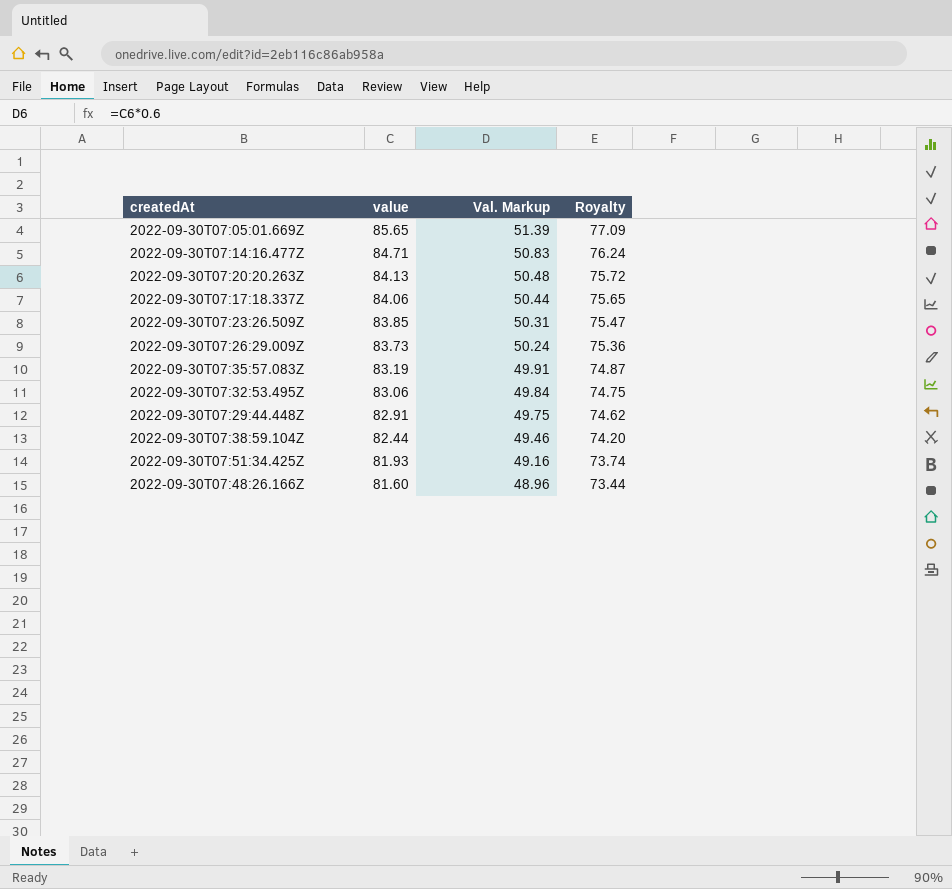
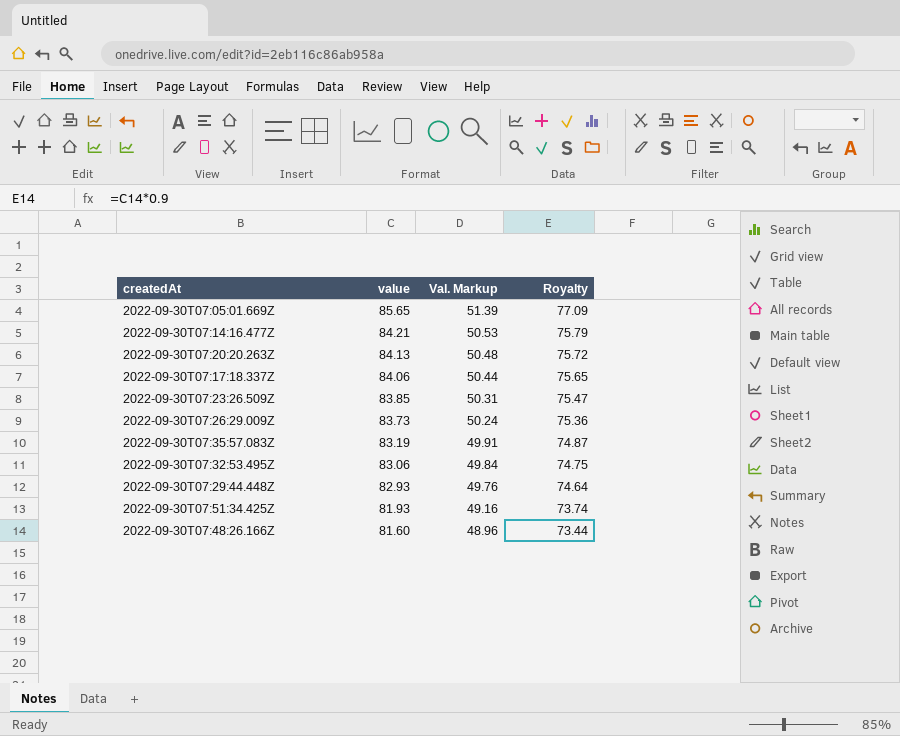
row 2022-09-30T07:38:59.104Z: 82.44 | 49.46 | 74.20 -> none
2022-09-30T07:14:16.477Z | value: 84.71 -> 84.21
2022-09-30T07:14:16.477Z | Val. Markup: 50.83 -> 50.53
2022-09-30T07:14:16.477Z | Royalty: 76.24 -> 75.79
2022-09-30T07:29:44.448Z | value: 82.91 -> 82.93
2022-09-30T07:29:44.448Z | Val. Markup: 49.75 -> 49.76
2022-09-30T07:29:44.448Z | Royalty: 74.62 -> 74.64

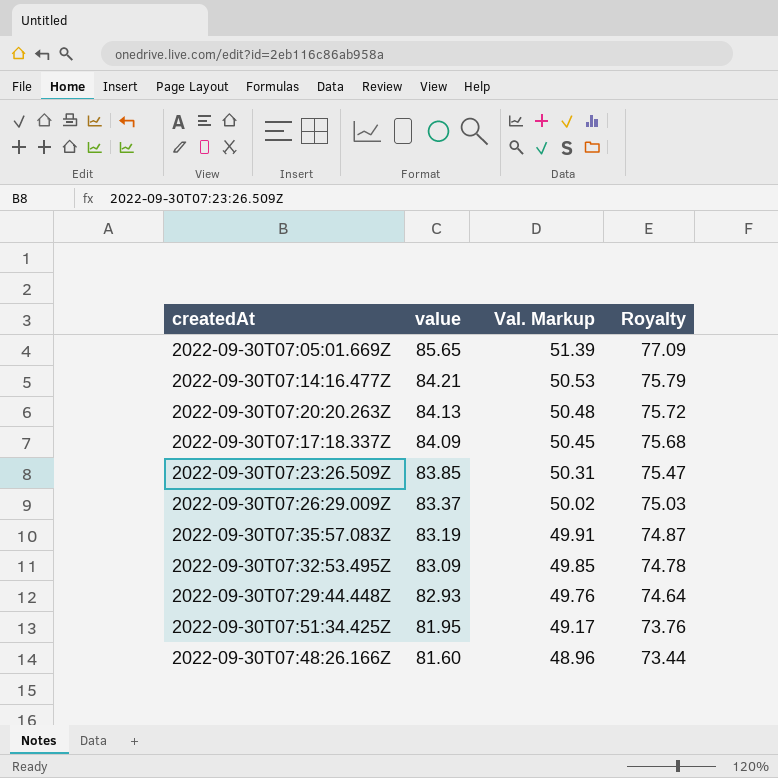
2022-09-30T07:17:18.337Z | value: 84.06 -> 84.09
2022-09-30T07:17:18.337Z | Val. Markup: 50.44 -> 50.45
2022-09-30T07:17:18.337Z | Royalty: 75.65 -> 75.68
2022-09-30T07:26:29.009Z | value: 83.73 -> 83.37
2022-09-30T07:26:29.009Z | Val. Markup: 50.24 -> 50.02
2022-09-30T07:26:29.009Z | Royalty: 75.36 -> 75.03
2022-09-30T07:32:53.495Z | value: 83.06 -> 83.09
2022-09-30T07:32:53.495Z | Val. Markup: 49.84 -> 49.85
2022-09-30T07:32:53.495Z | Royalty: 74.75 -> 74.78
2022-09-30T07:51:34.425Z | value: 81.93 -> 81.95
2022-09-30T07:51:34.425Z | Val. Markup: 49.16 -> 49.17
2022-09-30T07:51:34.425Z | Royalty: 73.74 -> 73.76

